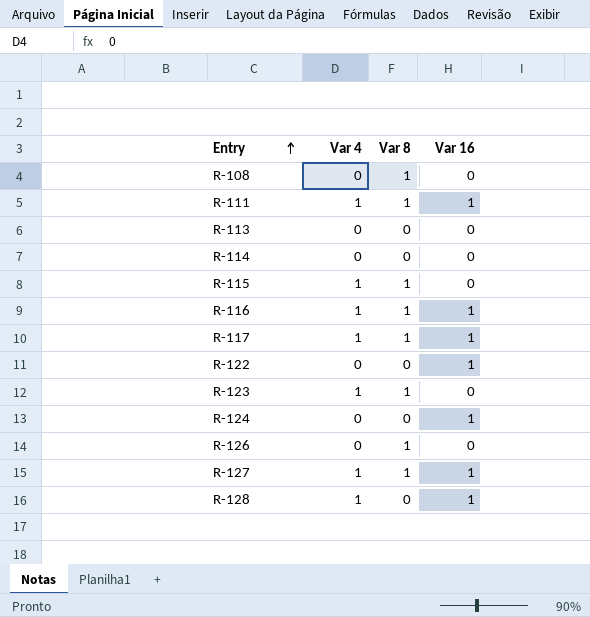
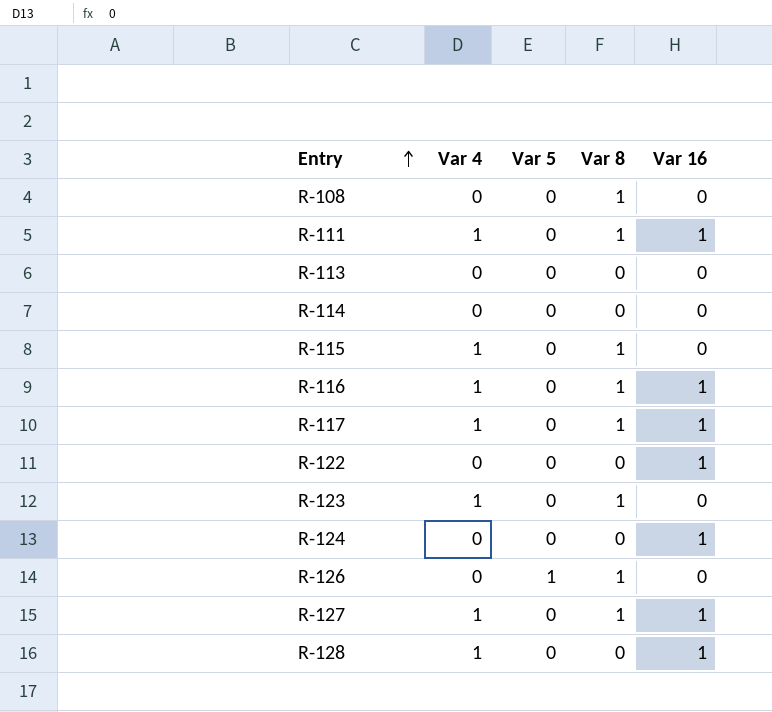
column Var 5 | position: none -> 3

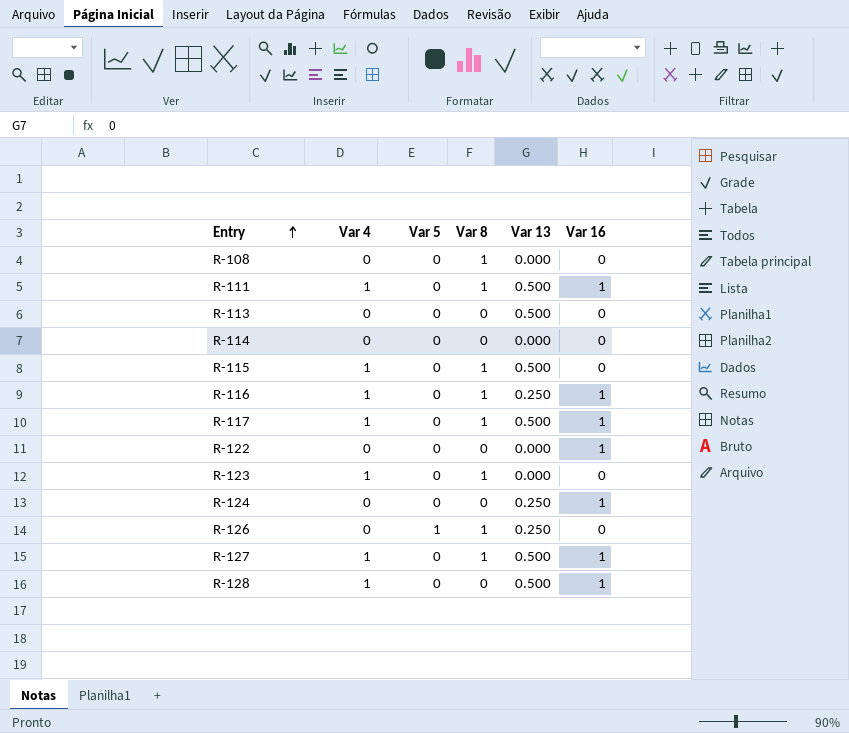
column Var 13 | position: none -> 5

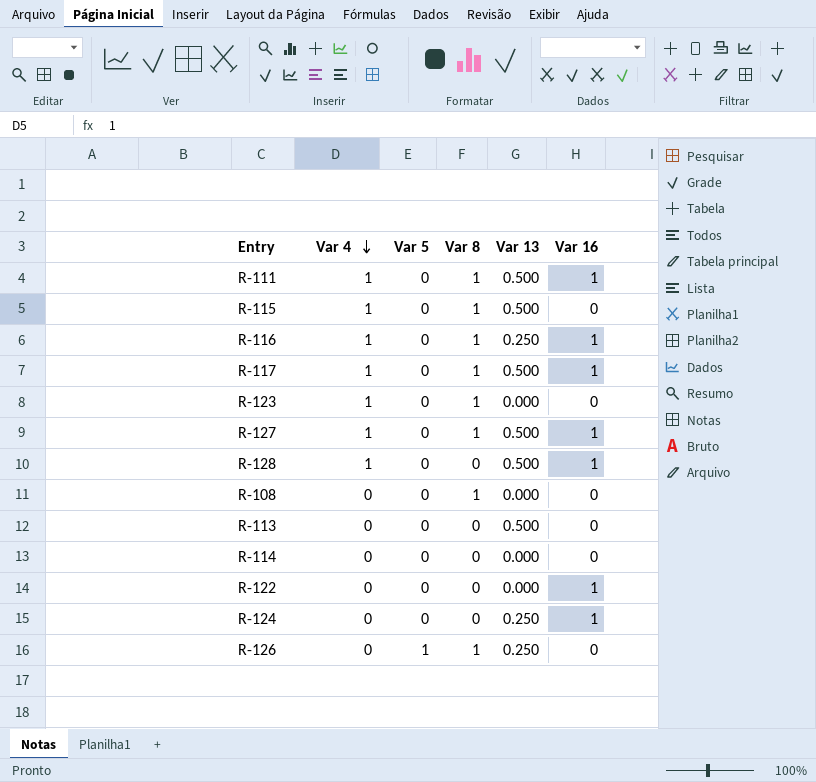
row order: Entry ascending -> Var 4 descending

